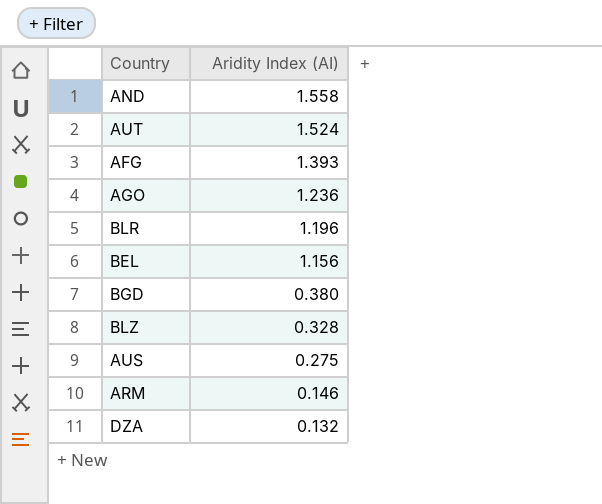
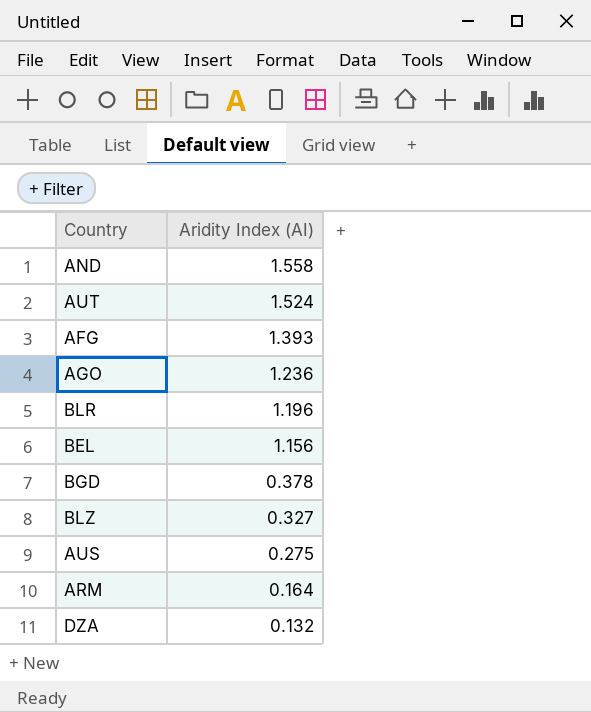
BGD | Aridity Index (AI): 0.380 -> 0.378
BLZ | Aridity Index (AI): 0.328 -> 0.327
ARM | Aridity Index (AI): 0.146 -> 0.164

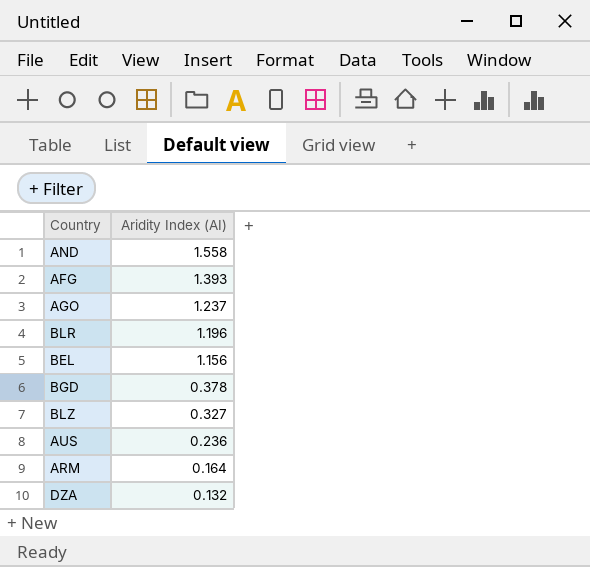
row AUT: 1.524 -> none
AGO | Aridity Index (AI): 1.236 -> 1.237
AUS | Aridity Index (AI): 0.275 -> 0.236

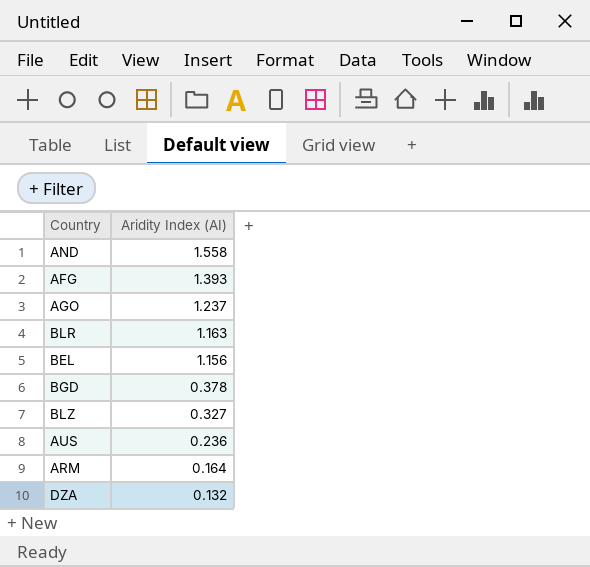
BLR | Aridity Index (AI): 1.196 -> 1.163

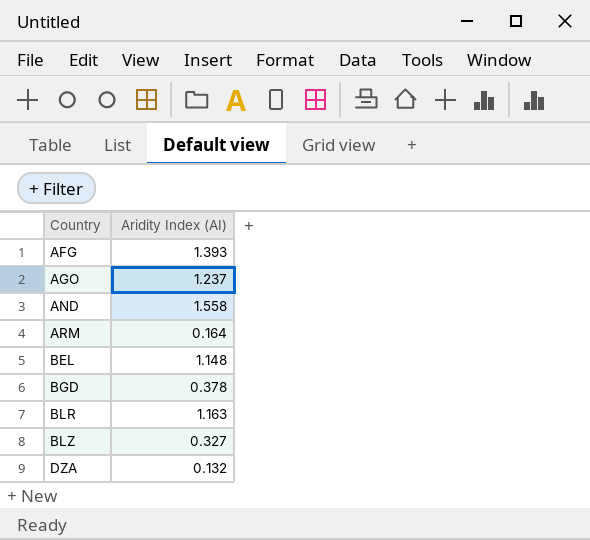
row order: Aridity Index (AI) descending -> Country ascending
row AUS: 0.236 -> none
BEL | Aridity Index (AI): 1.156 -> 1.148

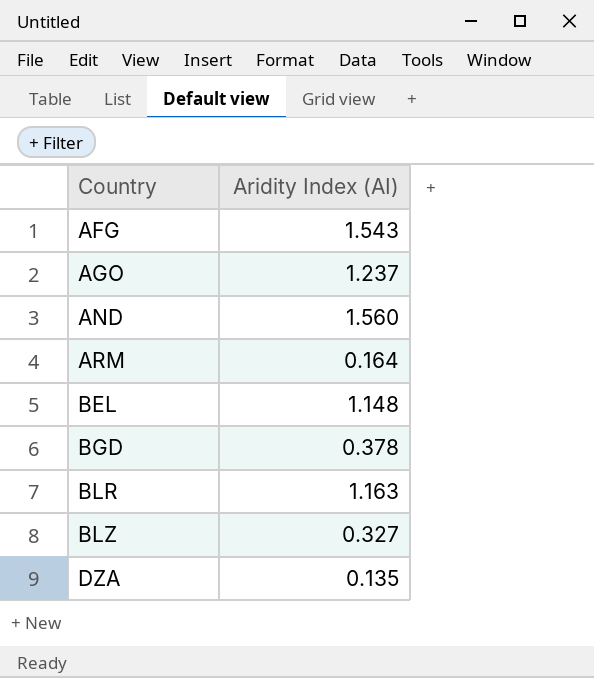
AFG | Aridity Index (AI): 1.393 -> 1.543
AND | Aridity Index (AI): 1.558 -> 1.560
DZA | Aridity Index (AI): 0.132 -> 0.135

